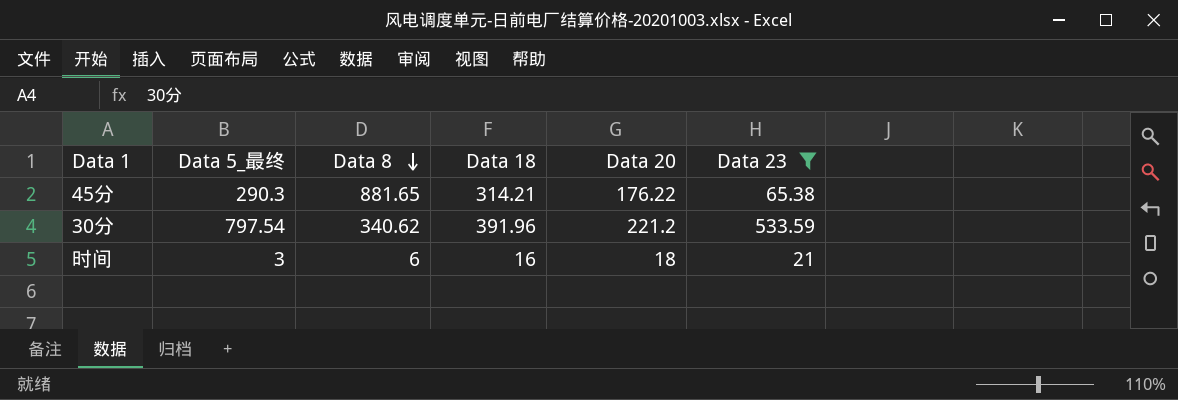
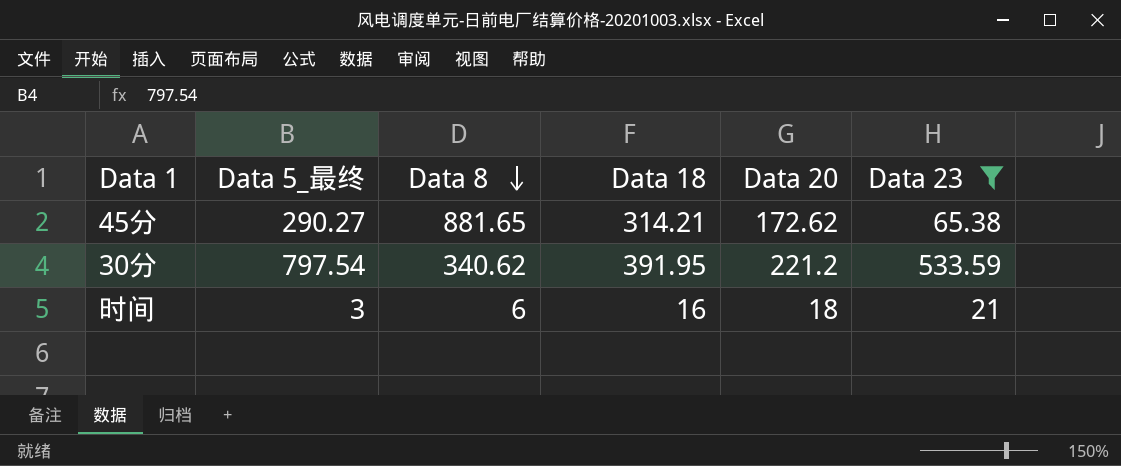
45分 | Data 5_最终: 290.3 -> 290.27
45分 | Data 20: 176.22 -> 172.62
30分 | Data 18: 391.96 -> 391.95

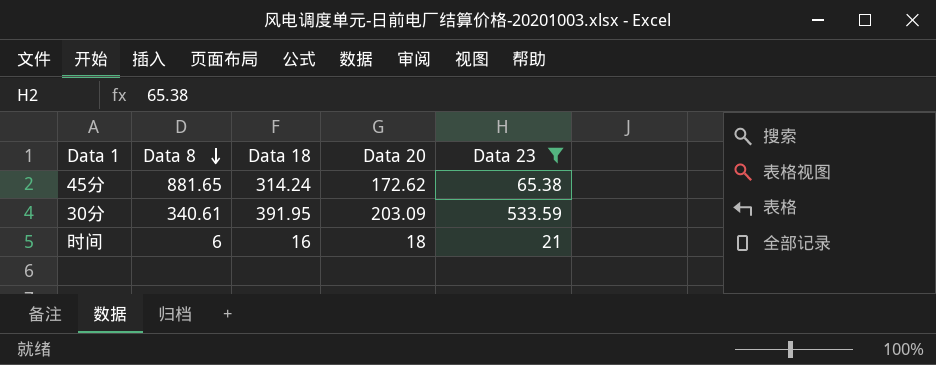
column Data 5_最终 | position: 2 -> none
45分 | Data 18: 314.21 -> 314.24
30分 | Data 8: 340.62 -> 340.61
30分 | Data 20: 221.2 -> 203.09

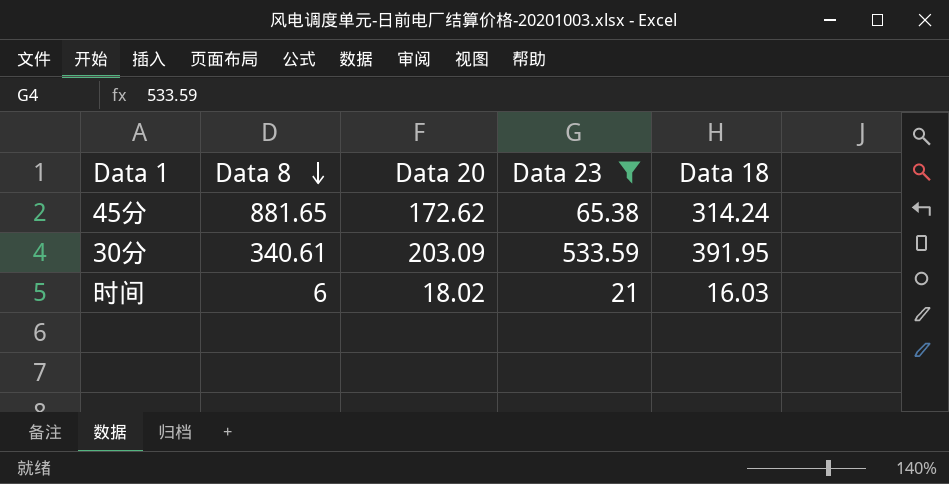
column Data 18 | position: 3 -> 5
时间 | Data 20: 18 -> 18.02
时间 | Data 18: 16 -> 16.03

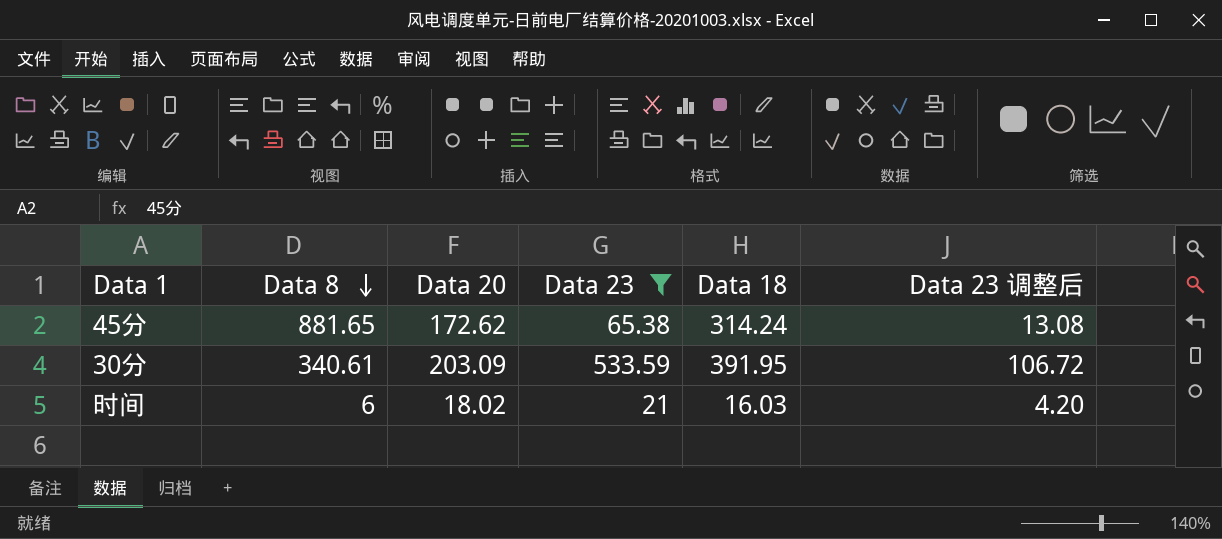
column Data 23 调整后 | formula: none -> [Data 23] * 0.2

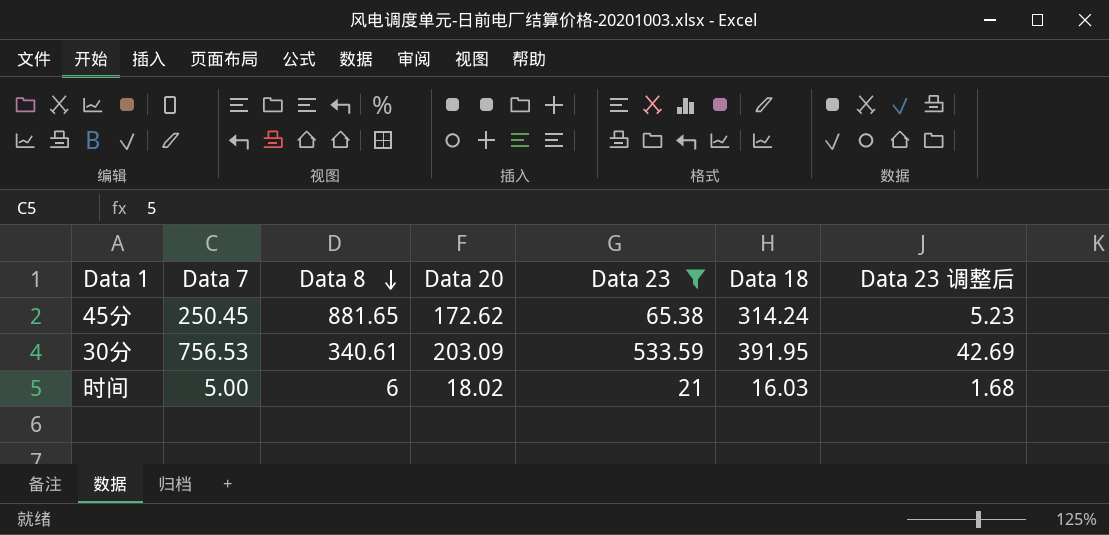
column Data 7 | position: none -> 2
column Data 23 调整后 | formula: [Data 23] * 0.2 -> [Data 23] * 0.08

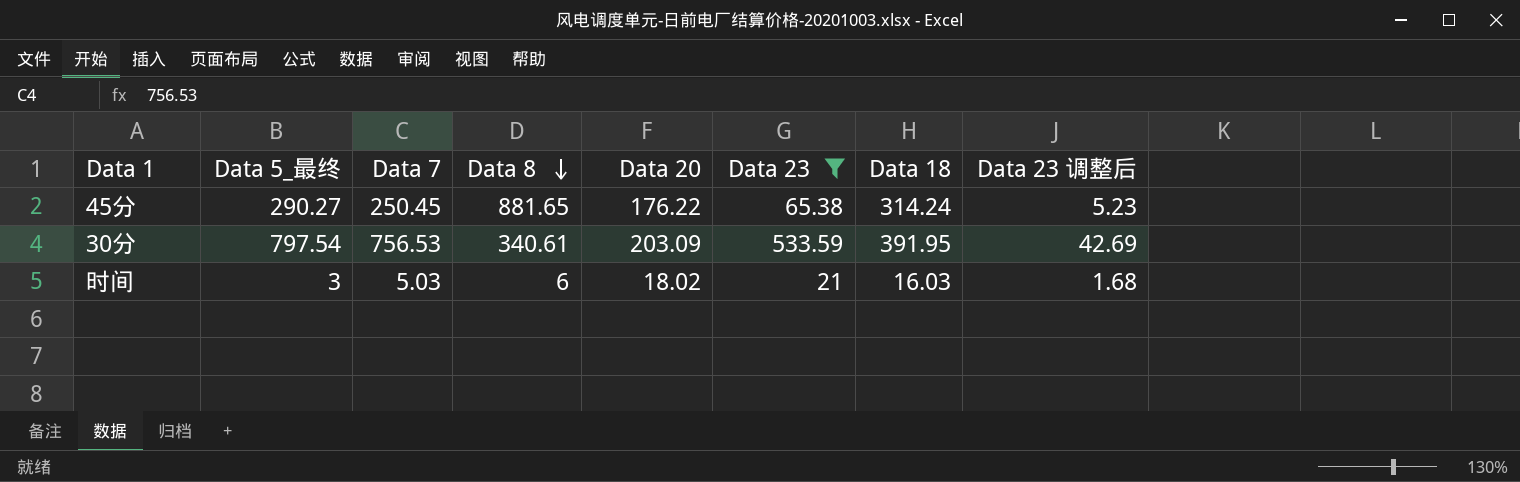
column Data 5_最终 | position: none -> 2
45分 | Data 20: 172.62 -> 176.22
时间 | Data 7: 5.00 -> 5.03

